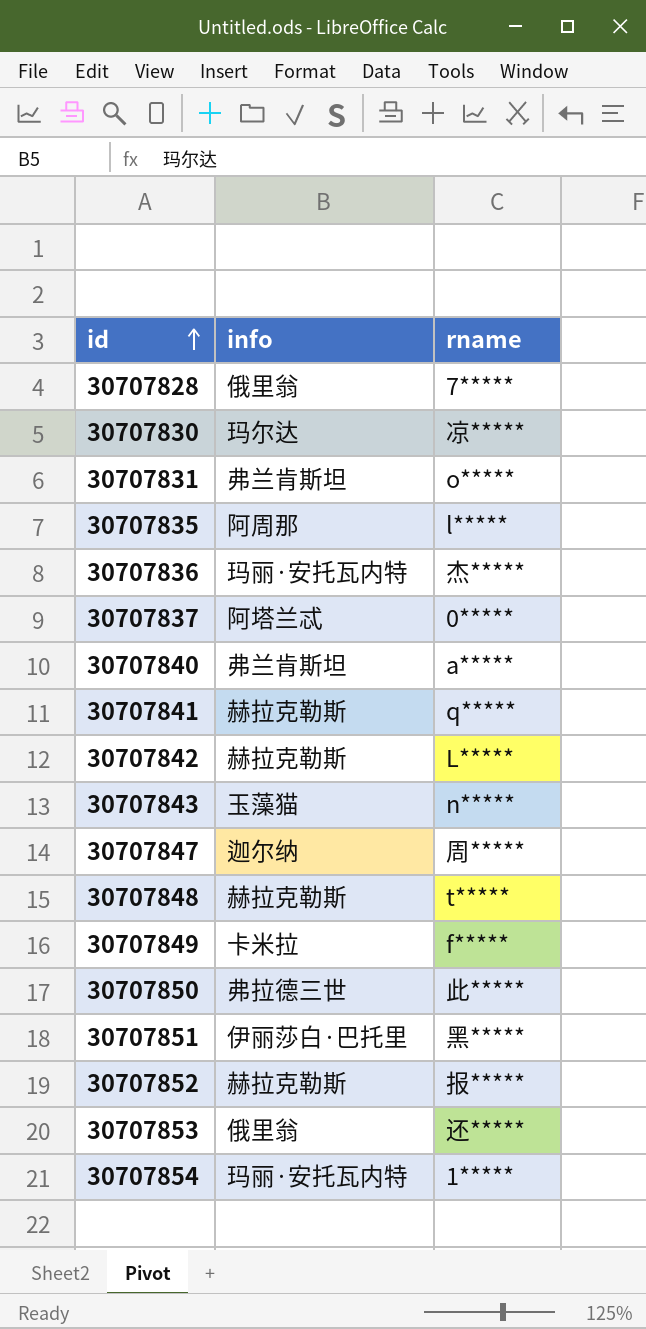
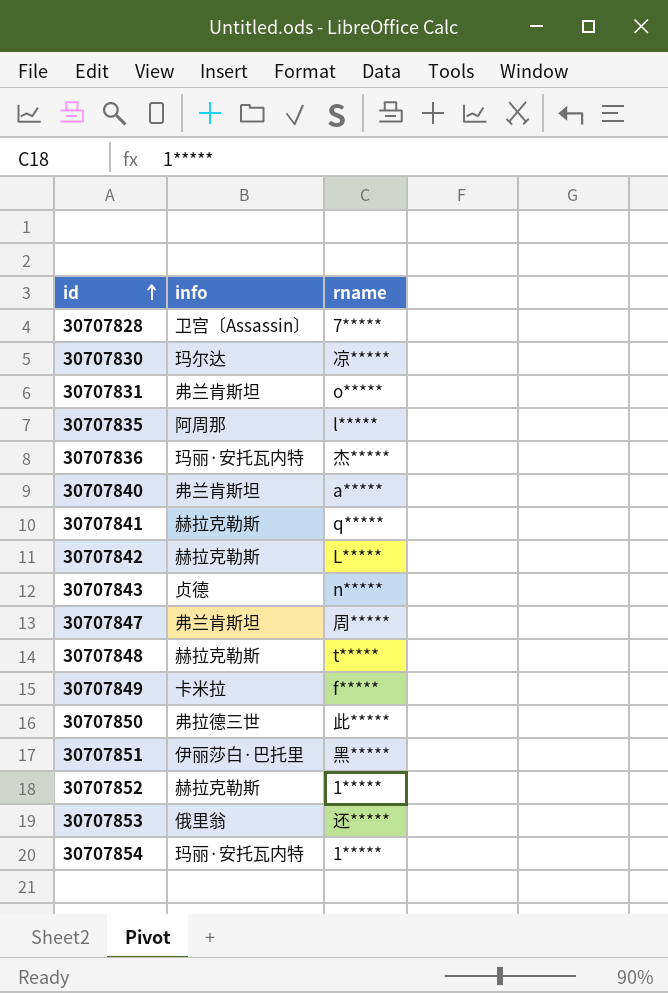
row 30707837: 阿塔兰忒 | 0***** -> none
30707828 | info: 俄里翁 -> 卫宫〔Assassin〕
30707843 | info: 玉藻猫 -> 贞德
30707847 | info: 迦尔纳 -> 弗兰肯斯坦
30707852 | rname: 报***** -> 1*****

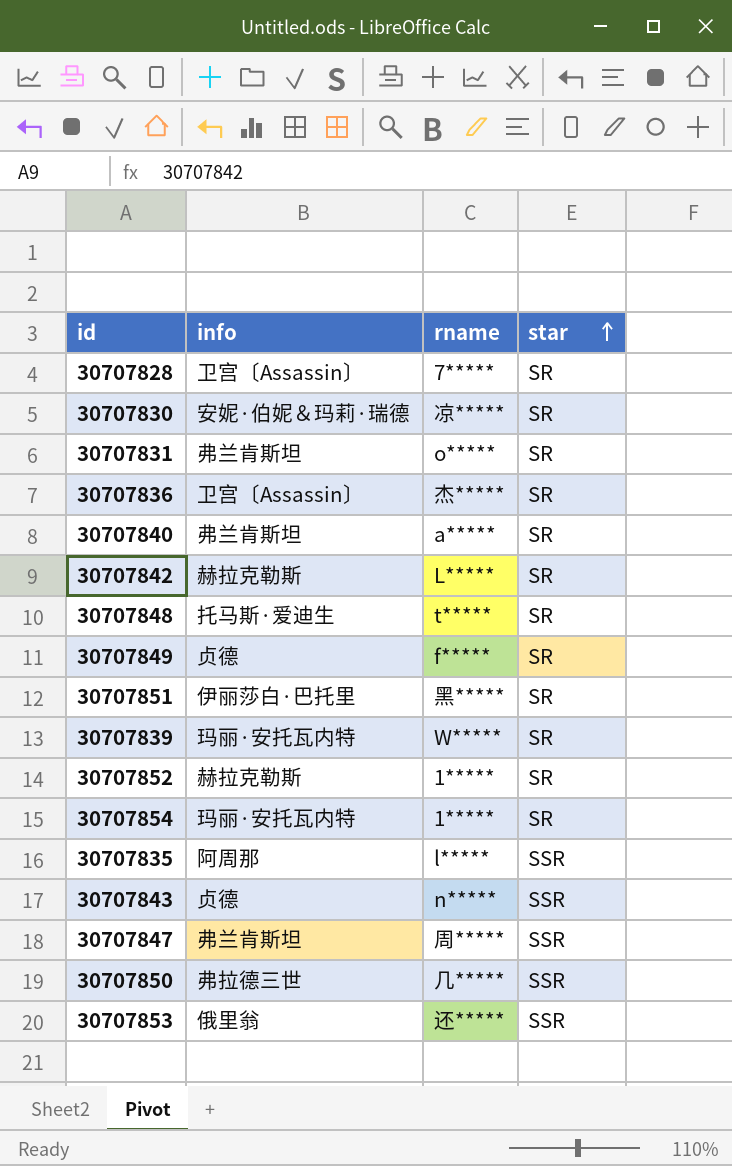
row order: id ascending -> star ascending
column star | position: none -> 4
row 30707841: 赫拉克勒斯 | q***** -> none
30707830 | info: 玛尔达 -> 安妮·伯妮＆玛莉·瑞德
30707836 | info: 玛丽·安托瓦内特 -> 卫宫〔Assassin〕
30707848 | info: 赫拉克勒斯 -> 托马斯·爱迪生
30707849 | info: 卡米拉 -> 贞德
row 30707839: none -> 玛丽·安托瓦内特 | W***** | SR
30707850 | rname: 此***** -> 几*****

